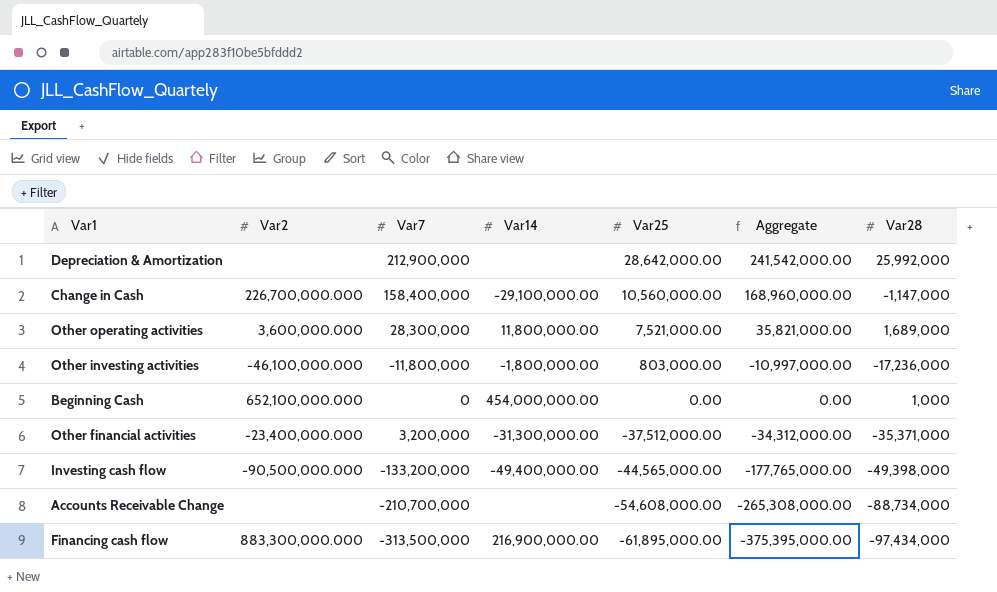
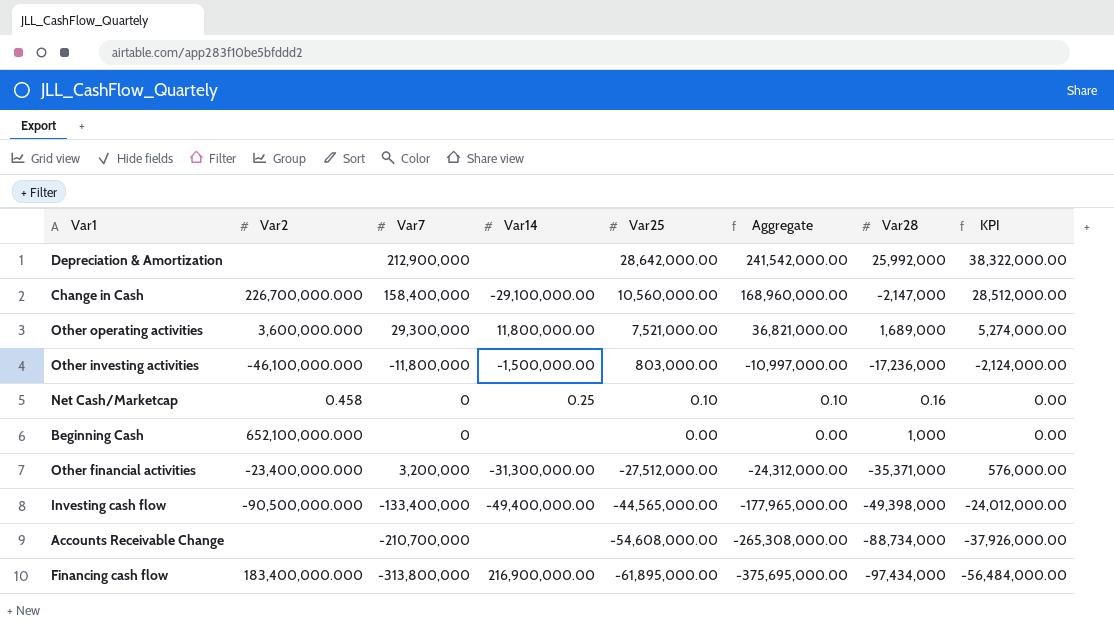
column KPI | formula: none -> [Var7] * 0.18
Change in Cash | Var28: -1,147,000 -> -2,147,000
Other operating activities | Var7: 28,300,000 -> 29,300,000
Other operating activities | Aggregate: 35,821,000.00 -> 36,821,000.00
Other investing activities | Var14: -1,800,000.00 -> -1,500,000.00
row Net Cash/Marketcap: none -> 0.458 | 0 | 0.25 | 0.10 | 0.10 | 0.16 | 0.00
Beginning Cash | Var14: 454,000,000.00 -> none
Other financial activities | Var25: -37,512,000.00 -> -27,512,000.00
Other financial activities | Aggregate: -34,312,000.00 -> -24,312,000.00
Investing cash flow | Var7: -133,200,000 -> -133,400,000
Investing cash flow | Aggregate: -177,765,000.00 -> -177,965,000.00
Financing cash flow | Var2: 883,300,000.000 -> 183,400,000.000
Financing cash flow | Var7: -313,500,000 -> -313,800,000
Financing cash flow | Aggregate: -375,395,000.00 -> -375,695,000.00

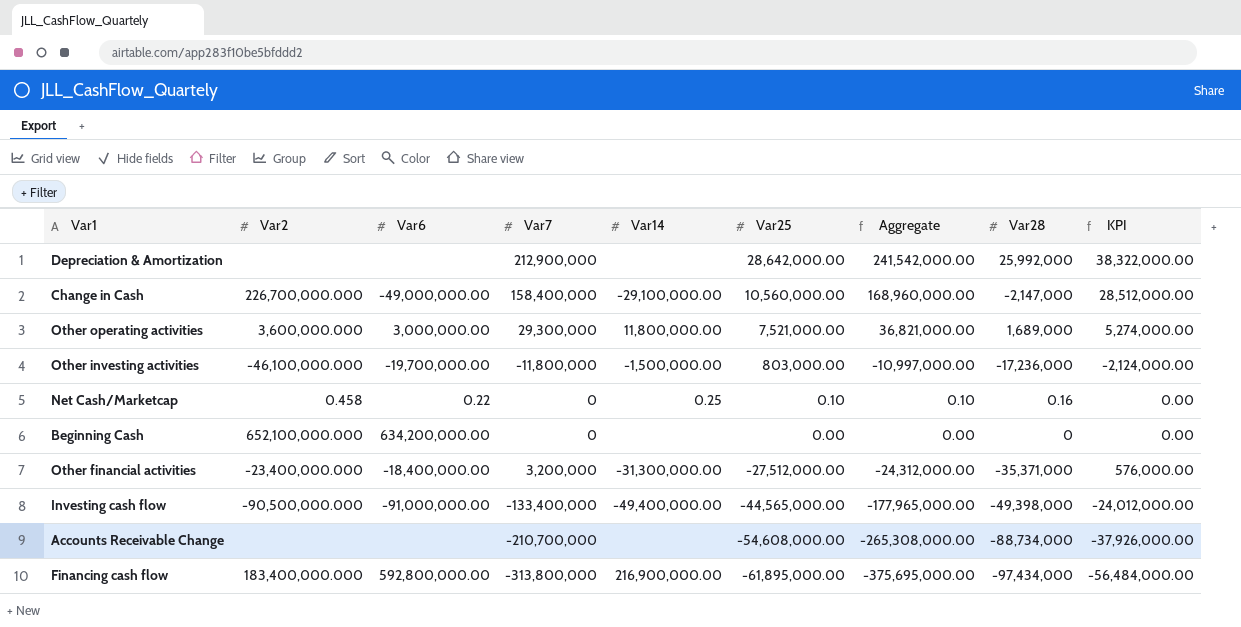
column Var6 | position: none -> 3
Beginning Cash | Var28: 1,000 -> 0

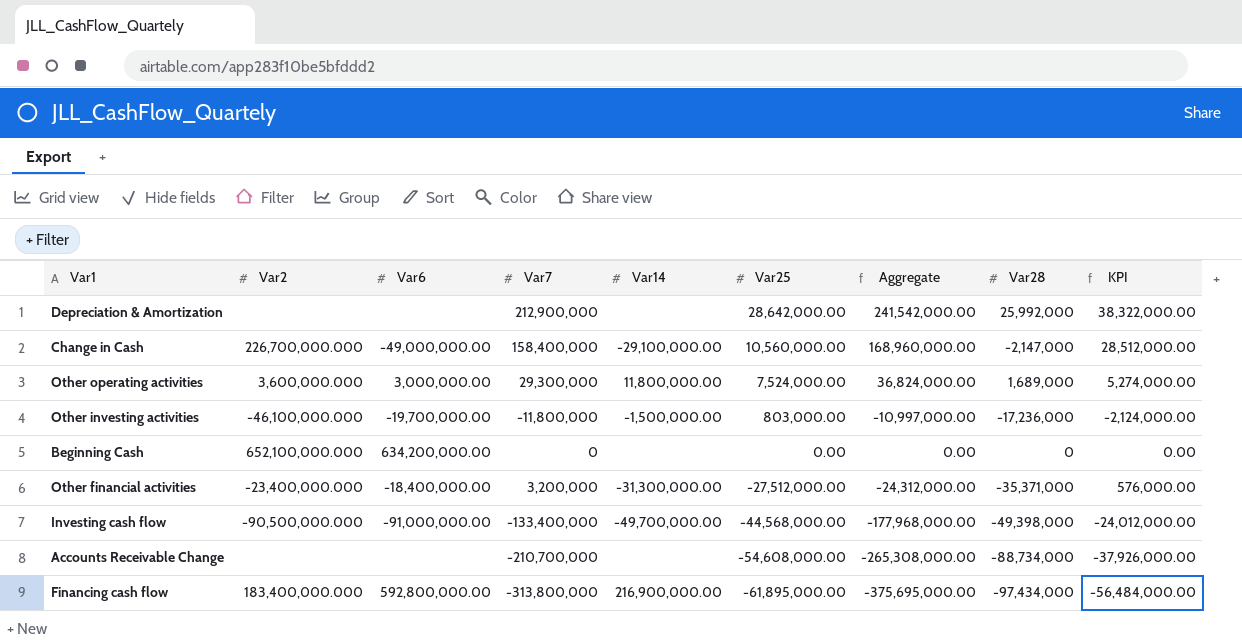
row Net Cash/Marketcap: 0.458 | 0.22 | 0 | 0.25 | 0.10 | 0.10 | 0.16 | 0.00 -> none
Other operating activities | Var25: 7,521,000.00 -> 7,524,000.00
Other operating activities | Aggregate: 36,821,000.00 -> 36,824,000.00
Investing cash flow | Var14: -49,400,000.00 -> -49,700,000.00
Investing cash flow | Var25: -44,565,000.00 -> -44,568,000.00
Investing cash flow | Aggregate: -177,965,000.00 -> -177,968,000.00

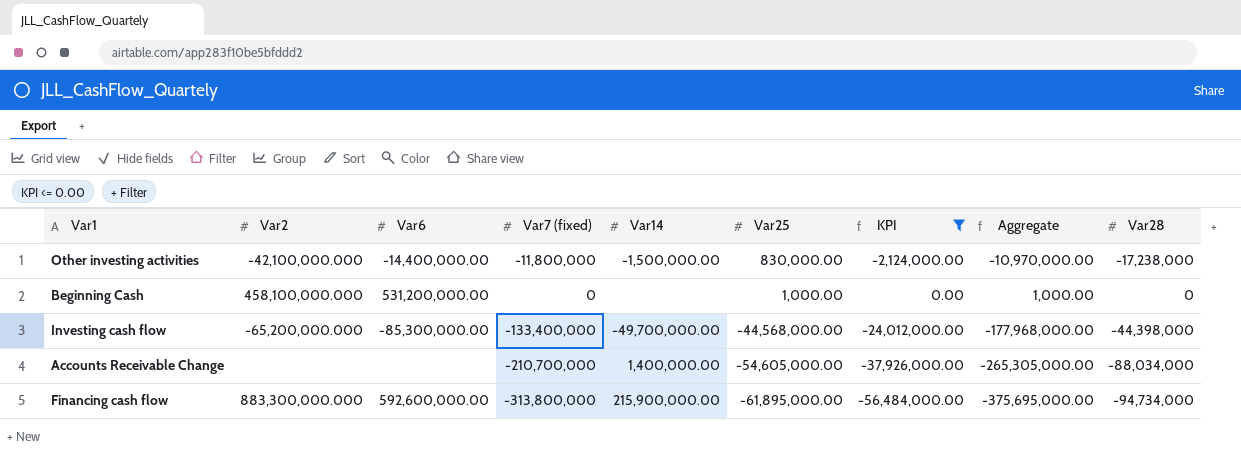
filter: none -> KPI <= 0.00
column name: Var7 -> Var7 (fixed)
column KPI | position: 9 -> 7
Other investing activities | Var2: -46,100,000.000 -> -42,100,000.000
Other investing activities | Var6: -19,700,000.00 -> -14,400,000.00
Other investing activities | Var25: 803,000.00 -> 830,000.00
Other investing activities | Aggregate: -10,997,000.00 -> -10,970,000.00
Other investing activities | Var28: -17,236,000 -> -17,238,000
Beginning Cash | Var2: 652,100,000.000 -> 458,100,000.000
Beginning Cash | Var6: 634,200,000.00 -> 531,200,000.00
Beginning Cash | Var25: 0.00 -> 1,000.00
Beginning Cash | Aggregate: 0.00 -> 1,000.00
Investing cash flow | Var2: -90,500,000.000 -> -65,200,000.000
Investing cash flow | Var6: -91,000,000.00 -> -85,300,000.00
Investing cash flow | Var28: -49,398,000 -> -44,398,000
Accounts Receivable Change | Var14: none -> 1,400,000.00
Accounts Receivable Change | Var25: -54,608,000.00 -> -54,605,000.00
Accounts Receivable Change | Aggregate: -265,308,000.00 -> -265,305,000.00
Accounts Receivable Change | Var28: -88,734,000 -> -88,034,000
Financing cash flow | Var2: 183,400,000.000 -> 883,300,000.000
Financing cash flow | Var6: 592,800,000.00 -> 592,600,000.00
Financing cash flow | Var14: 216,900,000.00 -> 215,900,000.00
Financing cash flow | Var28: -97,434,000 -> -94,734,000

